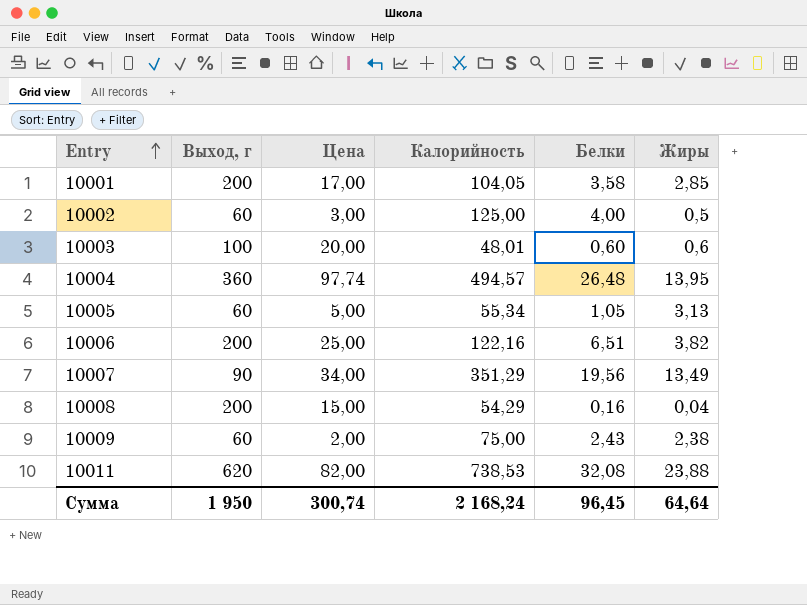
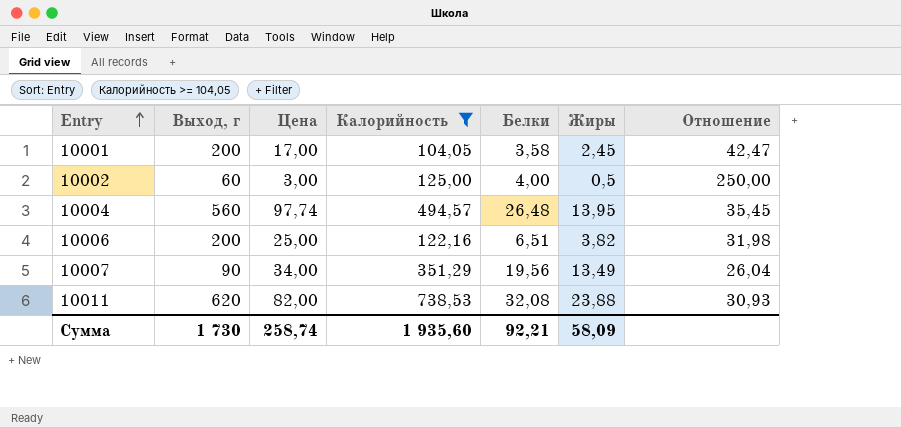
filter: none -> Калорийность >= 104,05
column Отношение | formula: none -> [Калорийность] / [Жиры]
10001 | Жиры: 2,85 -> 2,45
10004 | Выход, г: 360 -> 560
Сумма | Выход, г: 1 950 -> 1 730
Сумма | Цена: 300,74 -> 258,74
Сумма | Калорийность: 2 168,24 -> 1 935,60
Сумма | Белки: 96,45 -> 92,21
Сумма | Жиры: 64,64 -> 58,09

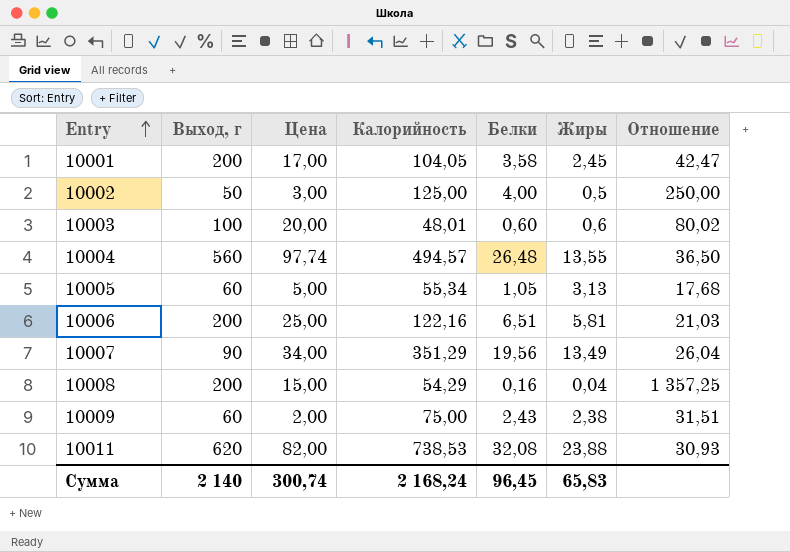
filter: Калорийность >= 104,05 -> none
10002 | Выход, г: 60 -> 50
10004 | Жиры: 13,95 -> 13,55
10004 | Отношение: 35,45 -> 36,50
10006 | Жиры: 3,82 -> 5,81
10006 | Отношение: 31,98 -> 21,03
Сумма | Выход, г: 1 730 -> 2 140
Сумма | Цена: 258,74 -> 300,74
Сумма | Калорийность: 1 935,60 -> 2 168,24
Сумма | Белки: 92,21 -> 96,45
Сумма | Жиры: 58,09 -> 65,83

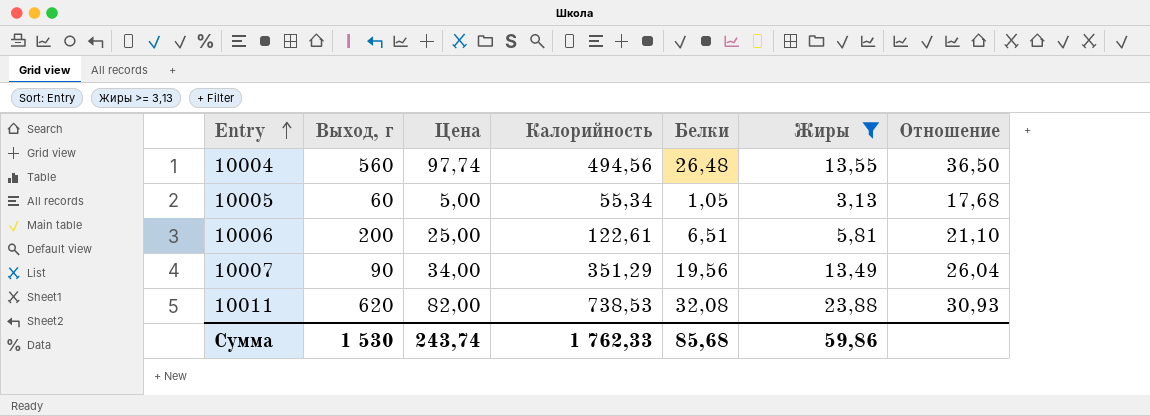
filter: none -> Жиры >= 3,13
10004 | Калорийность: 494,57 -> 494,56
10006 | Калорийность: 122,16 -> 122,61
10006 | Отношение: 21,03 -> 21,10
Сумма | Выход, г: 2 140 -> 1 530
Сумма | Цена: 300,74 -> 243,74
Сумма | Калорийность: 2 168,24 -> 1 762,33
Сумма | Белки: 96,45 -> 85,68
Сумма | Жиры: 65,83 -> 59,86

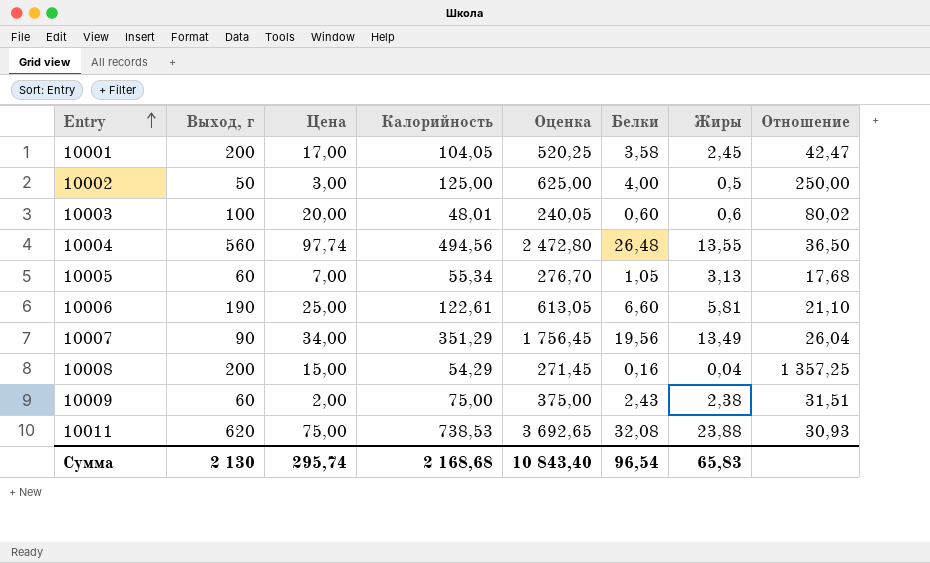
filter: Жиры >= 3,13 -> none
column Оценка | formula: none -> [Калорийность] * 5
10005 | Цена: 5,00 -> 7,00
10006 | Выход, г: 200 -> 190
10006 | Белки: 6,51 -> 6,60
10011 | Цена: 82,00 -> 75,00
Сумма | Выход, г: 1 530 -> 2 130
Сумма | Цена: 243,74 -> 295,74
Сумма | Калорийность: 1 762,33 -> 2 168,68
Сумма | Белки: 85,68 -> 96,54
Сумма | Жиры: 59,86 -> 65,83

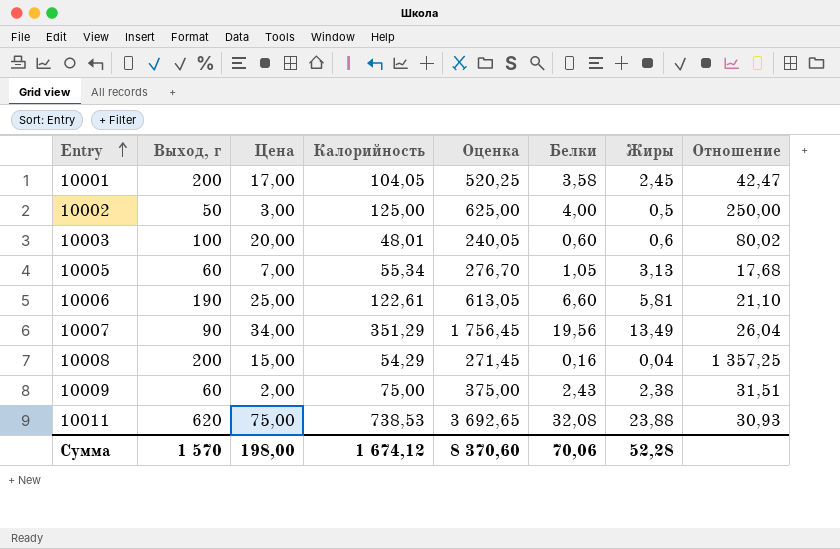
row 10004: 560 | 97,74 | 494,56 | 2 472,80 | 26,48 | 13,55 | 36,50 -> none
Сумма | Выход, г: 2 130 -> 1 570
Сумма | Цена: 295,74 -> 198,00
Сумма | Калорийность: 2 168,68 -> 1 674,12
Сумма | Оценка: 10 843,40 -> 8 370,60
Сумма | Белки: 96,54 -> 70,06
Сумма | Жиры: 65,83 -> 52,28

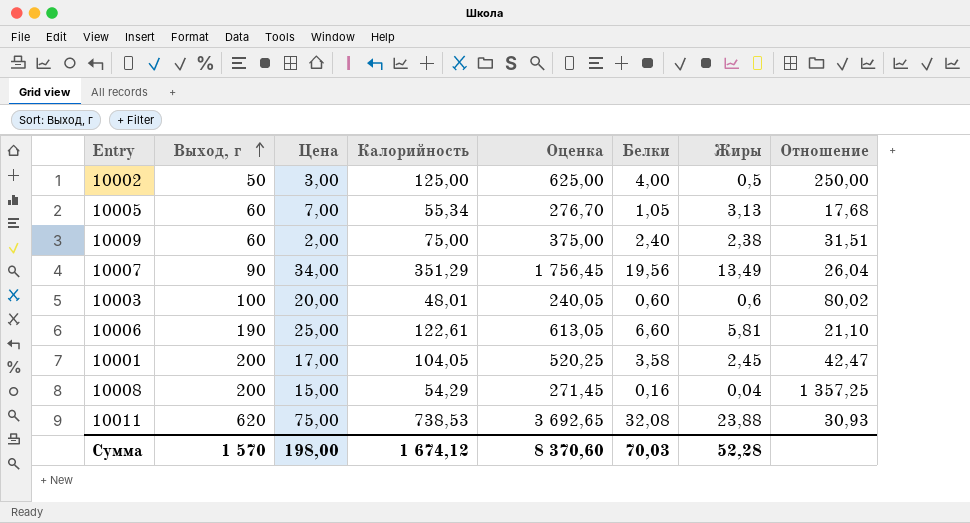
row order: Entry ascending -> Выход, г ascending
10009 | Белки: 2,43 -> 2,40
Сумма | Белки: 70,06 -> 70,03

